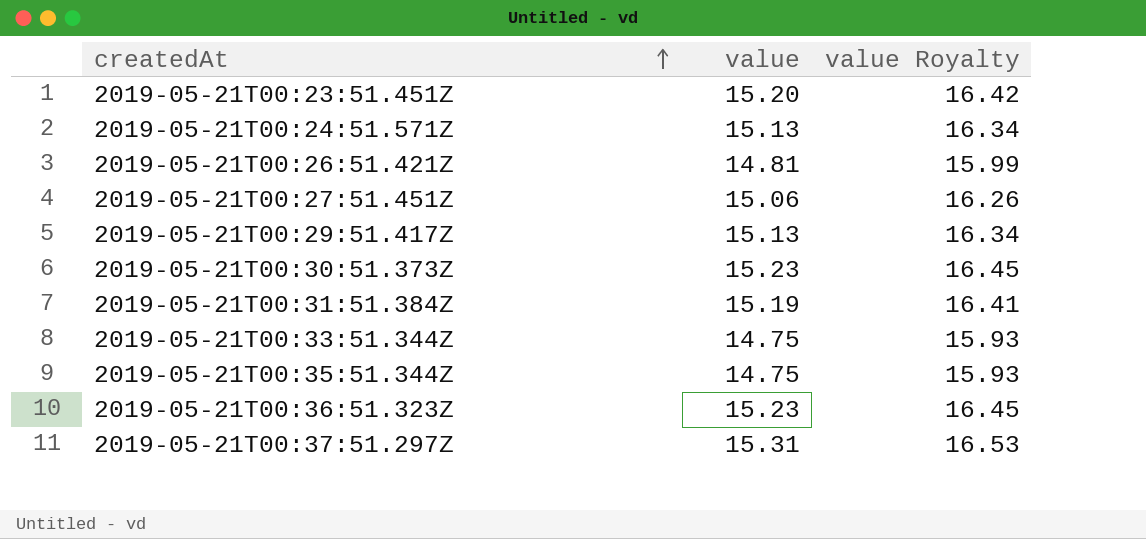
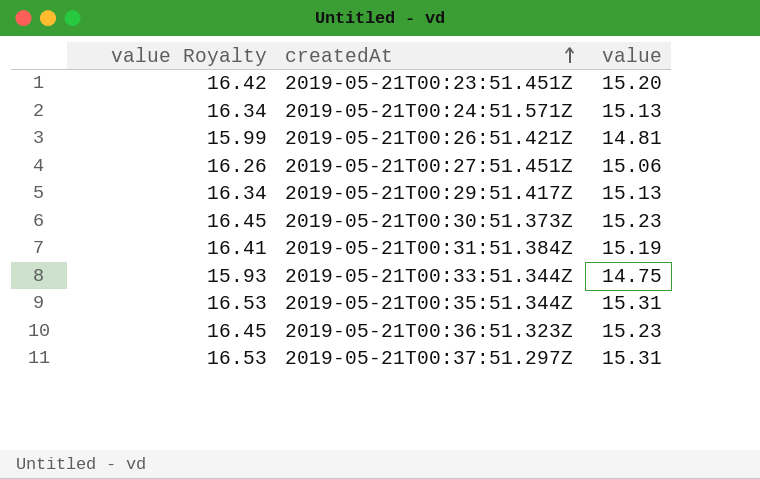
column value Royalty | position: 3 -> 1
2019-05-21T00:35:51.344Z | value Royalty: 15.93 -> 16.53
2019-05-21T00:35:51.344Z | value: 14.75 -> 15.31

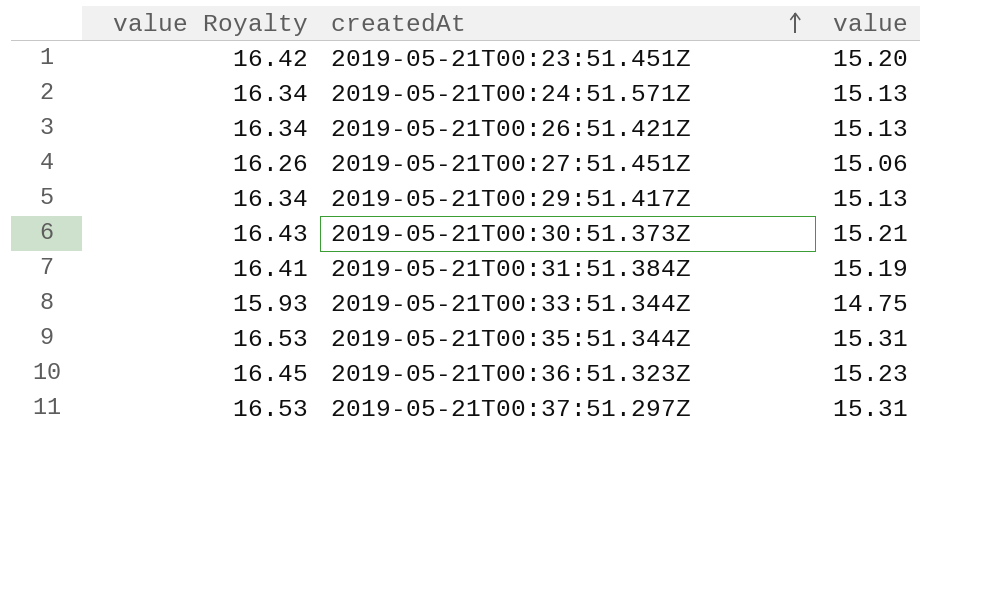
2019-05-21T00:26:51.421Z | value Royalty: 15.99 -> 16.34
2019-05-21T00:26:51.421Z | value: 14.81 -> 15.13
2019-05-21T00:30:51.373Z | value Royalty: 16.45 -> 16.43
2019-05-21T00:30:51.373Z | value: 15.23 -> 15.21

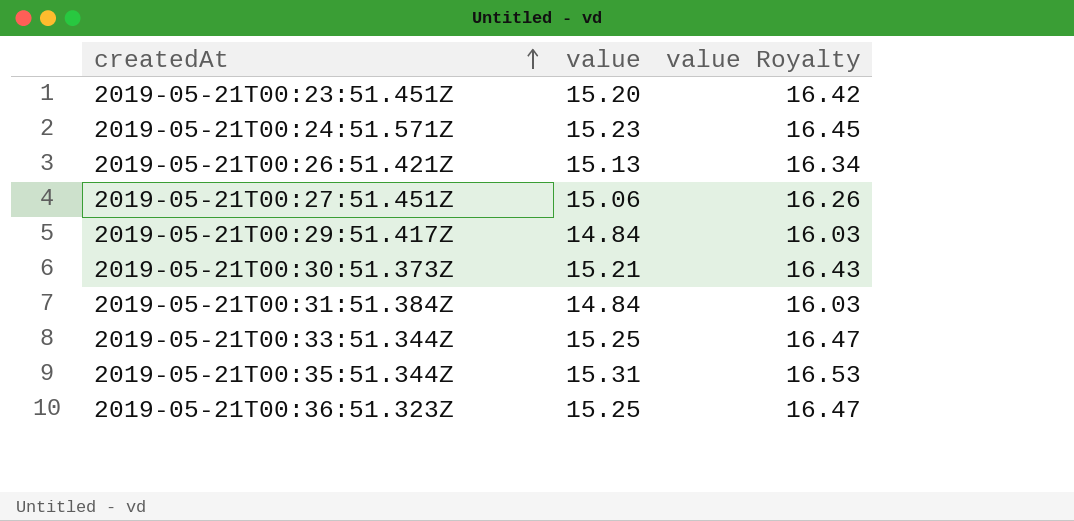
column value Royalty | position: 1 -> 3
row 2019-05-21T00:37:51.297Z: 16.53 | 15.31 -> none
2019-05-21T00:24:51.571Z | value: 15.13 -> 15.23
2019-05-21T00:24:51.571Z | value Royalty: 16.34 -> 16.45
2019-05-21T00:29:51.417Z | value: 15.13 -> 14.84
2019-05-21T00:29:51.417Z | value Royalty: 16.34 -> 16.03
2019-05-21T00:31:51.384Z | value: 15.19 -> 14.84
2019-05-21T00:31:51.384Z | value Royalty: 16.41 -> 16.03
2019-05-21T00:33:51.344Z | value: 14.75 -> 15.25
2019-05-21T00:33:51.344Z | value Royalty: 15.93 -> 16.47
2019-05-21T00:36:51.323Z | value: 15.23 -> 15.25
2019-05-21T00:36:51.323Z | value Royalty: 16.45 -> 16.47

